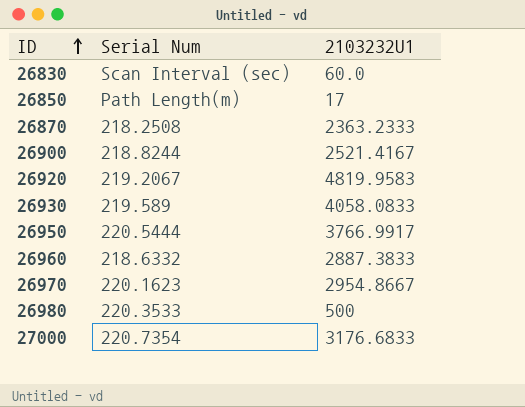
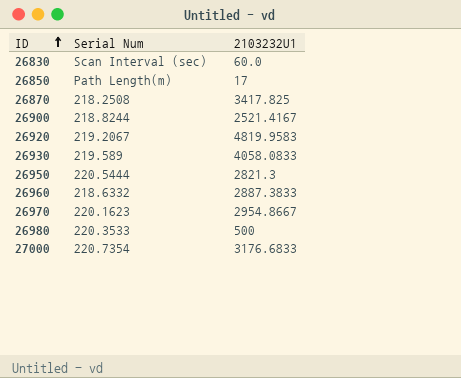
26870 | 2103232U1: 2363.2333 -> 3417.825
26950 | 2103232U1: 3766.9917 -> 2821.3

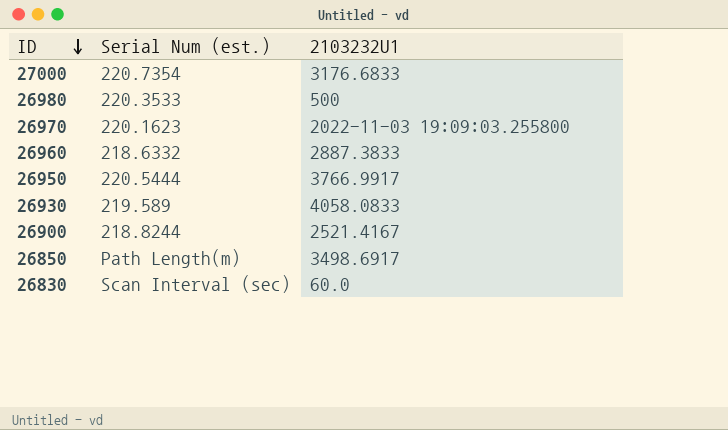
row order: ID ascending -> ID descending
column name: Serial Num -> Serial Num (est.)
row 26870: 218.2508 | 3417.825 -> none
row 26920: 219.2067 | 4819.9583 -> none
26970 | 2103232U1: 2954.8667 -> 2022-11-03 19:09:03.255800
26950 | 2103232U1: 2821.3 -> 3766.9917
26850 | 2103232U1: 17 -> 3498.6917

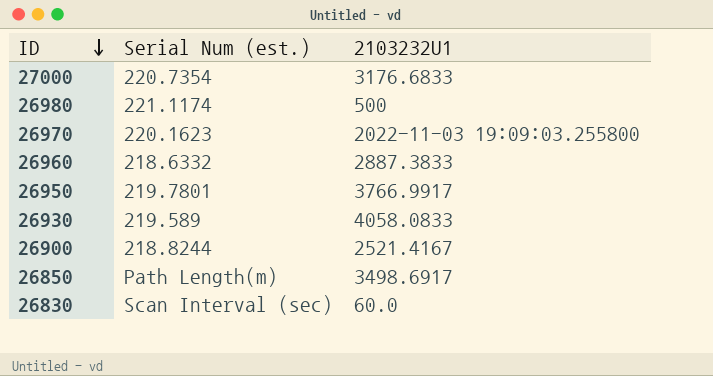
26980 | Serial Num (est.): 220.3533 -> 221.1174
26950 | Serial Num (est.): 220.5444 -> 219.7801

